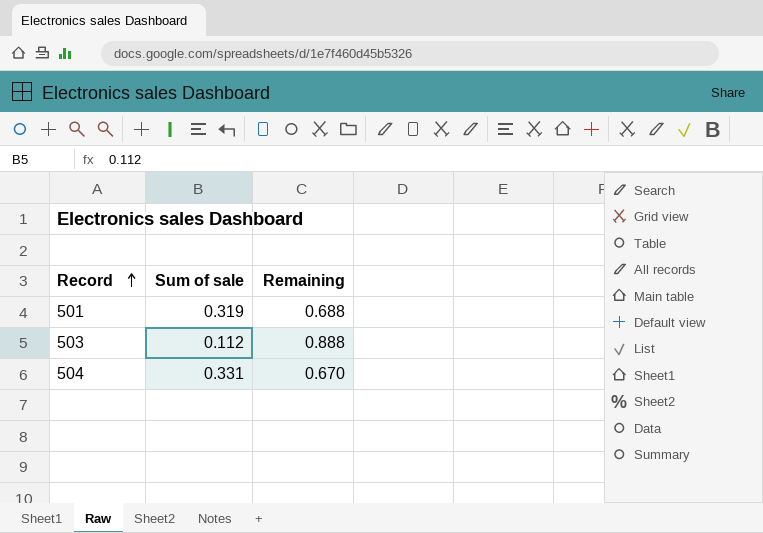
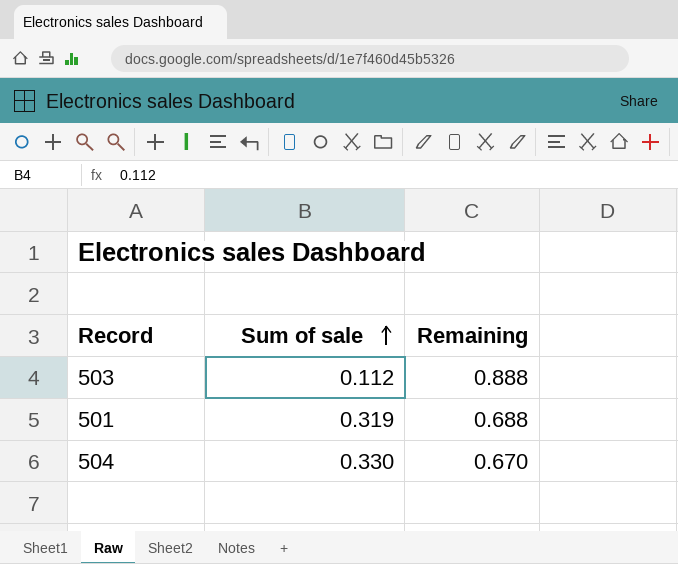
row order: Record ascending -> Sum of sale ascending
504 | Sum of sale: 0.331 -> 0.330

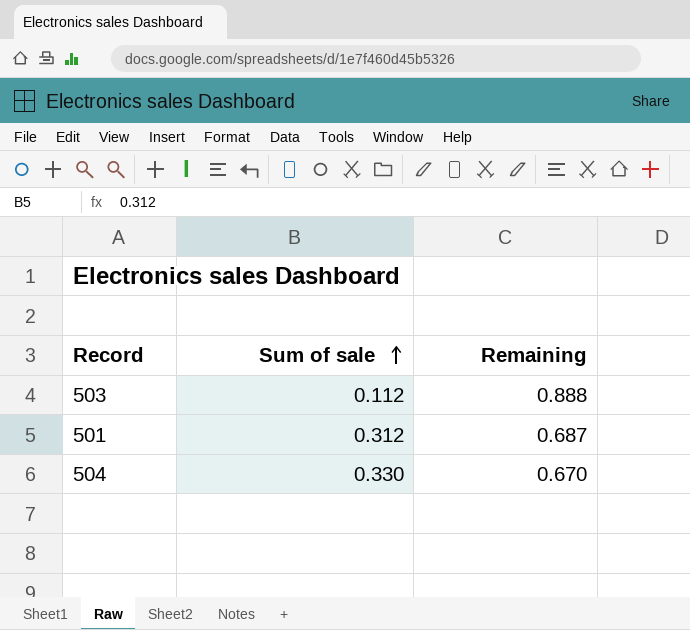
501 | Sum of sale: 0.319 -> 0.312
501 | Remaining: 0.688 -> 0.687

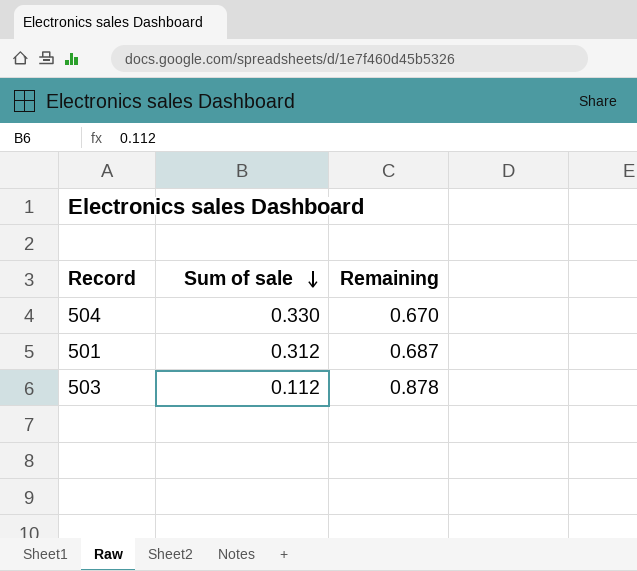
row order: Sum of sale ascending -> Sum of sale descending
503 | Remaining: 0.888 -> 0.878

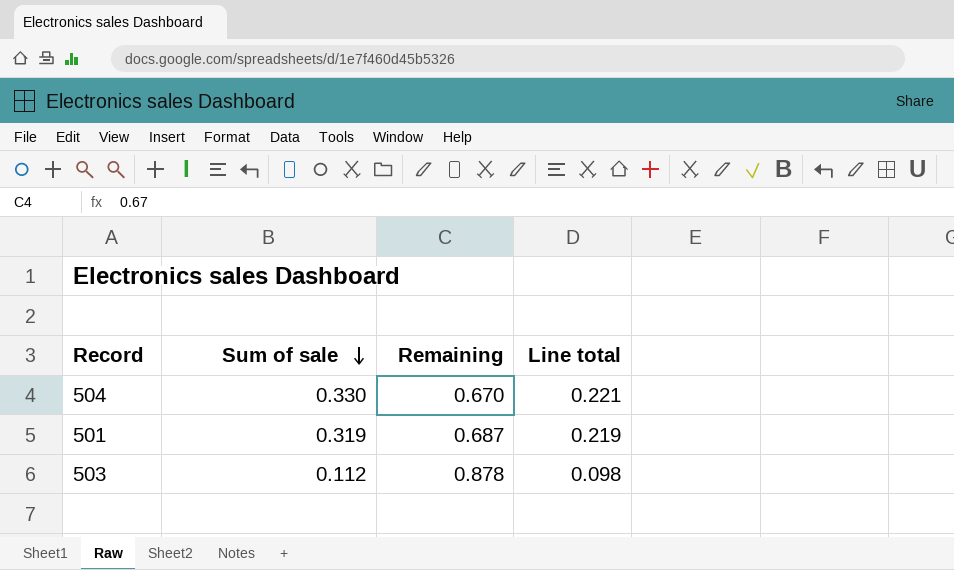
column Line total | formula: none -> [Sum of sale] * [Remaining]
501 | Sum of sale: 0.312 -> 0.319

